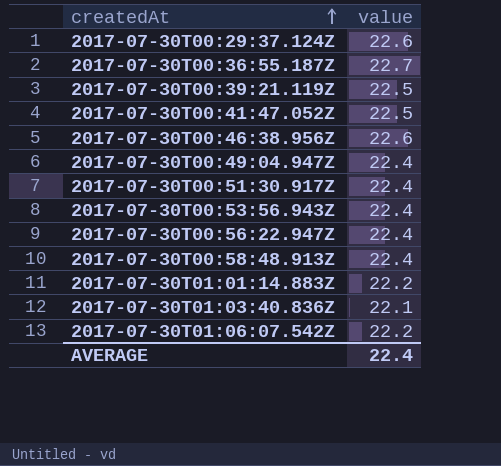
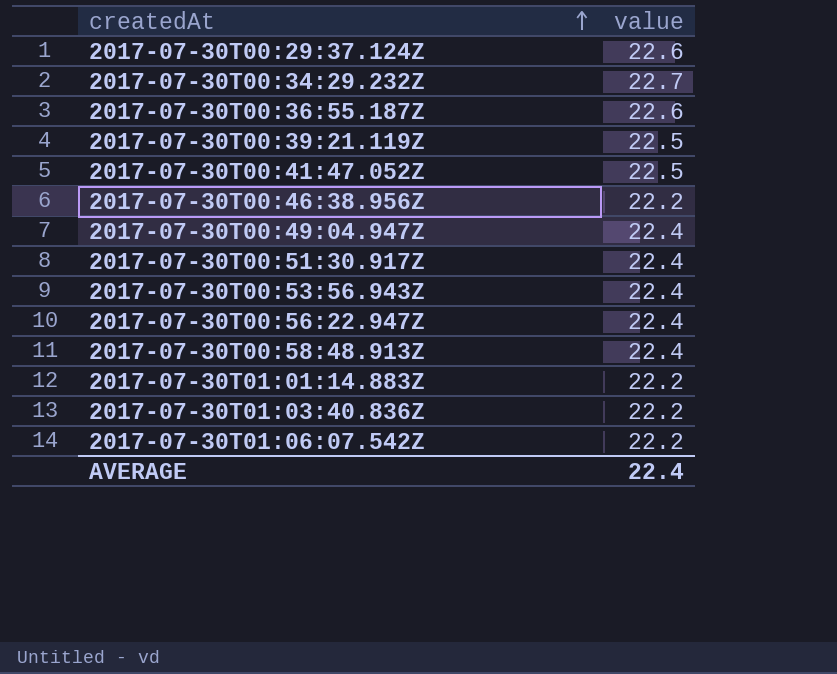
row 2017-07-30T00:34:29.232Z: none -> 22.7
2017-07-30T00:36:55.187Z | value: 22.7 -> 22.6
2017-07-30T00:46:38.956Z | value: 22.6 -> 22.2
2017-07-30T01:03:40.836Z | value: 22.1 -> 22.2

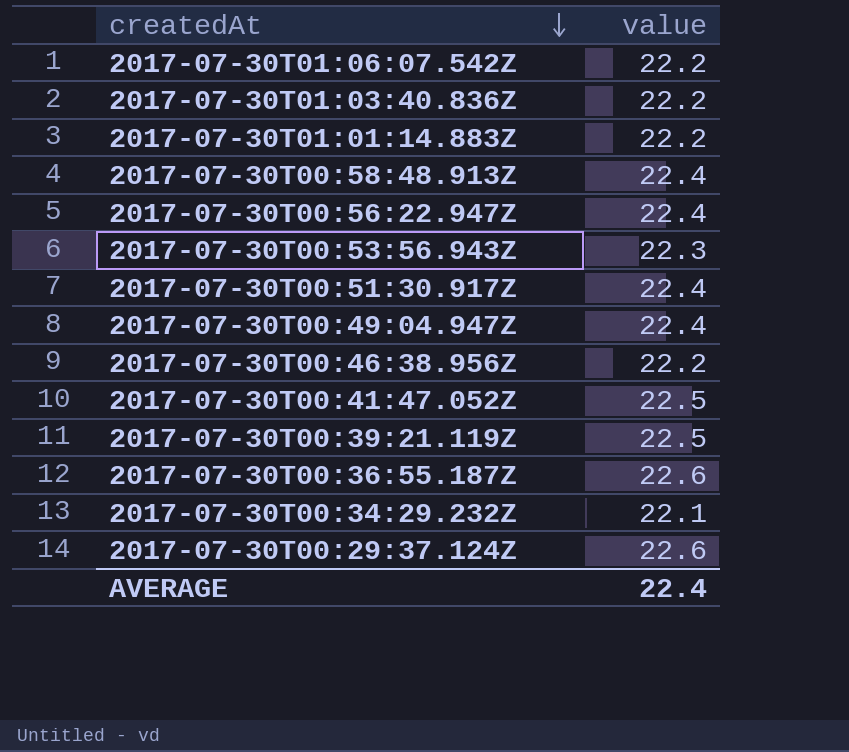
row order: createdAt ascending -> createdAt descending
2017-07-30T00:53:56.943Z | value: 22.4 -> 22.3
2017-07-30T00:34:29.232Z | value: 22.7 -> 22.1

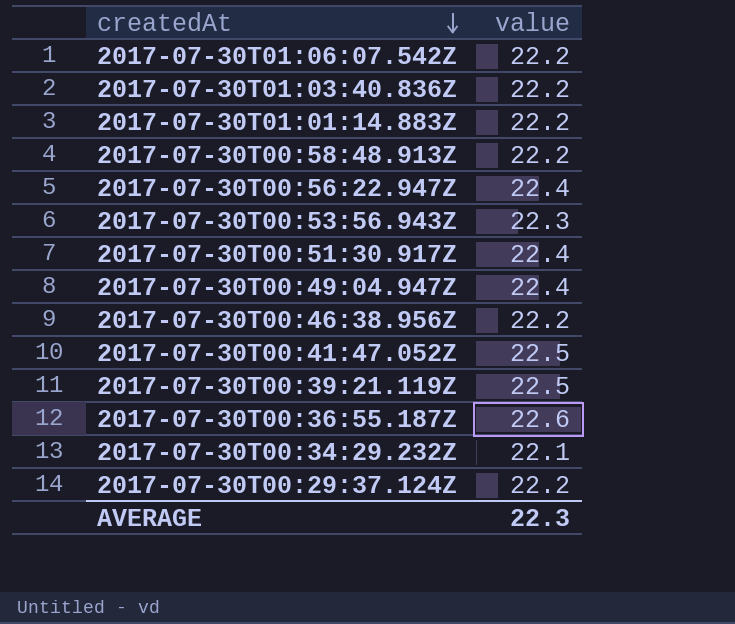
2017-07-30T00:58:48.913Z | value: 22.4 -> 22.2
2017-07-30T00:29:37.124Z | value: 22.6 -> 22.2
AVERAGE | value: 22.4 -> 22.3

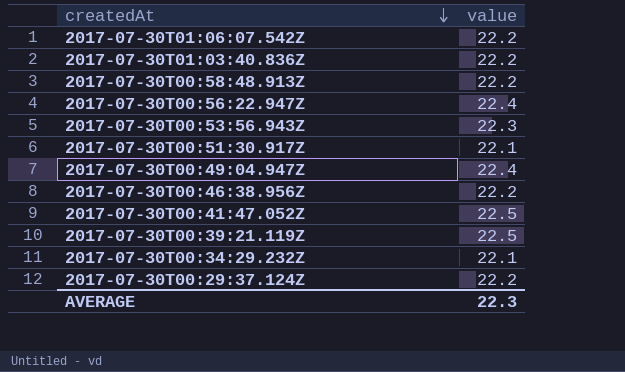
row 2017-07-30T01:01:14.883Z: 22.2 -> none
row 2017-07-30T00:36:55.187Z: 22.6 -> none
2017-07-30T00:51:30.917Z | value: 22.4 -> 22.1

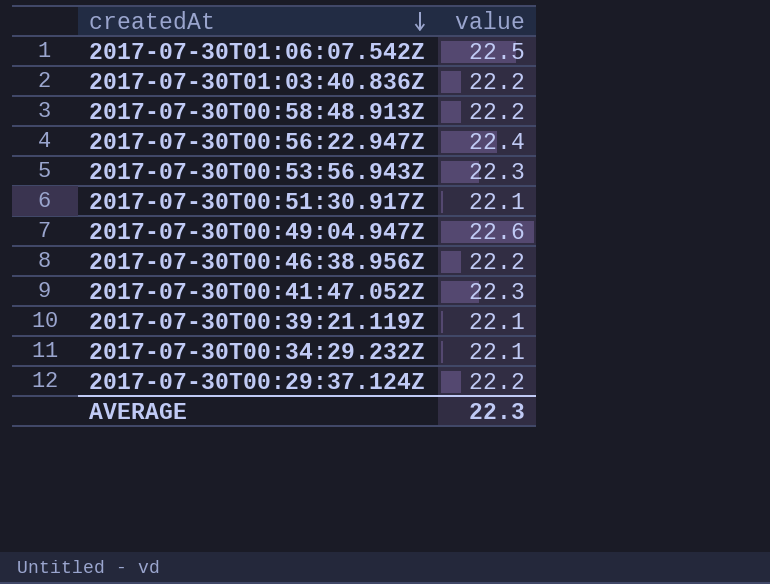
2017-07-30T01:06:07.542Z | value: 22.2 -> 22.5
2017-07-30T00:49:04.947Z | value: 22.4 -> 22.6
2017-07-30T00:41:47.052Z | value: 22.5 -> 22.3
2017-07-30T00:39:21.119Z | value: 22.5 -> 22.1

